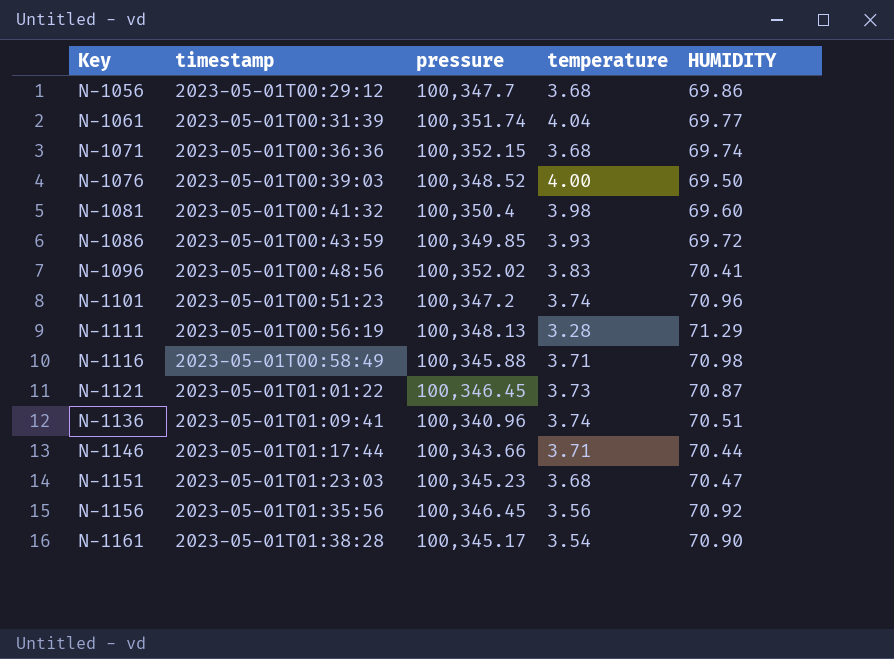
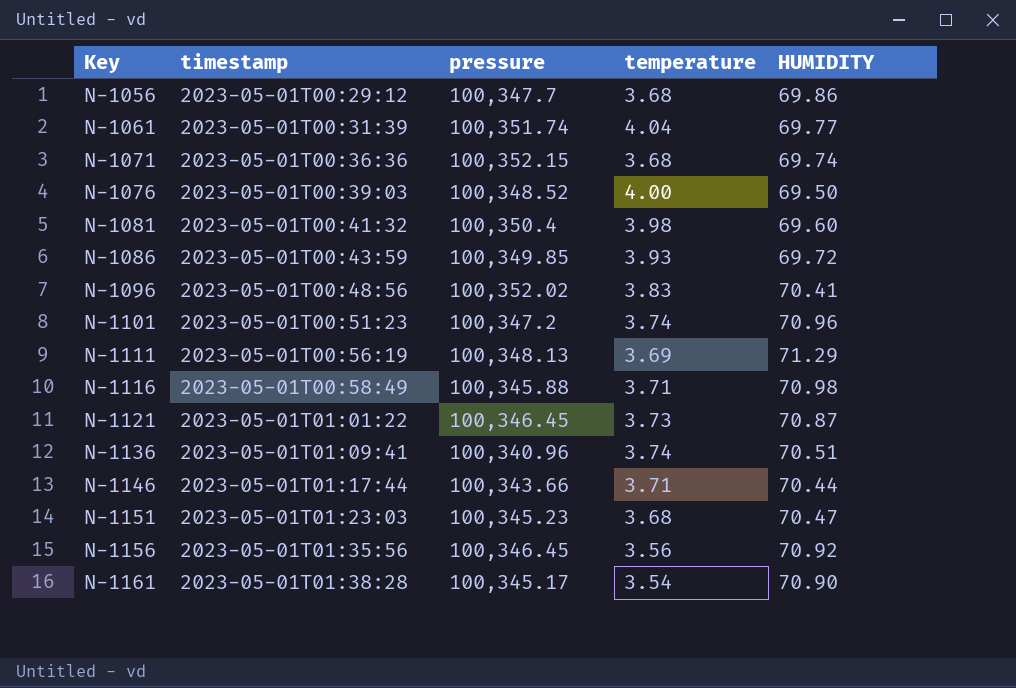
N-1111 | temperature: 3.28 -> 3.69

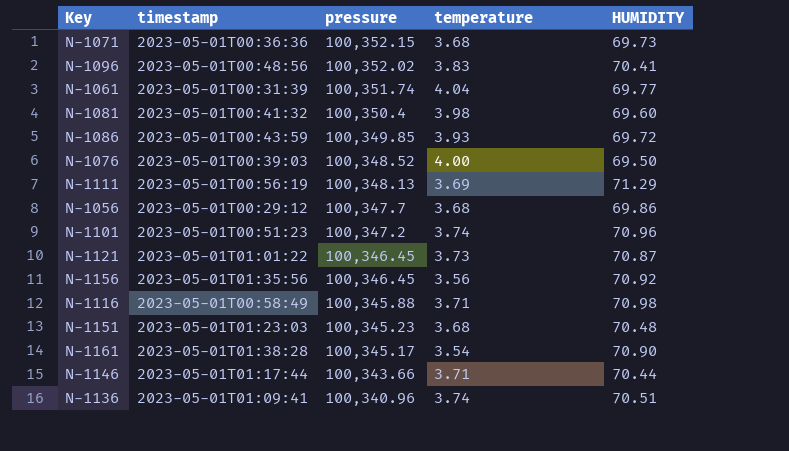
row order: Key ascending -> pressure descending
N-1071 | HUMIDITY: 69.74 -> 69.73
N-1151 | HUMIDITY: 70.47 -> 70.48

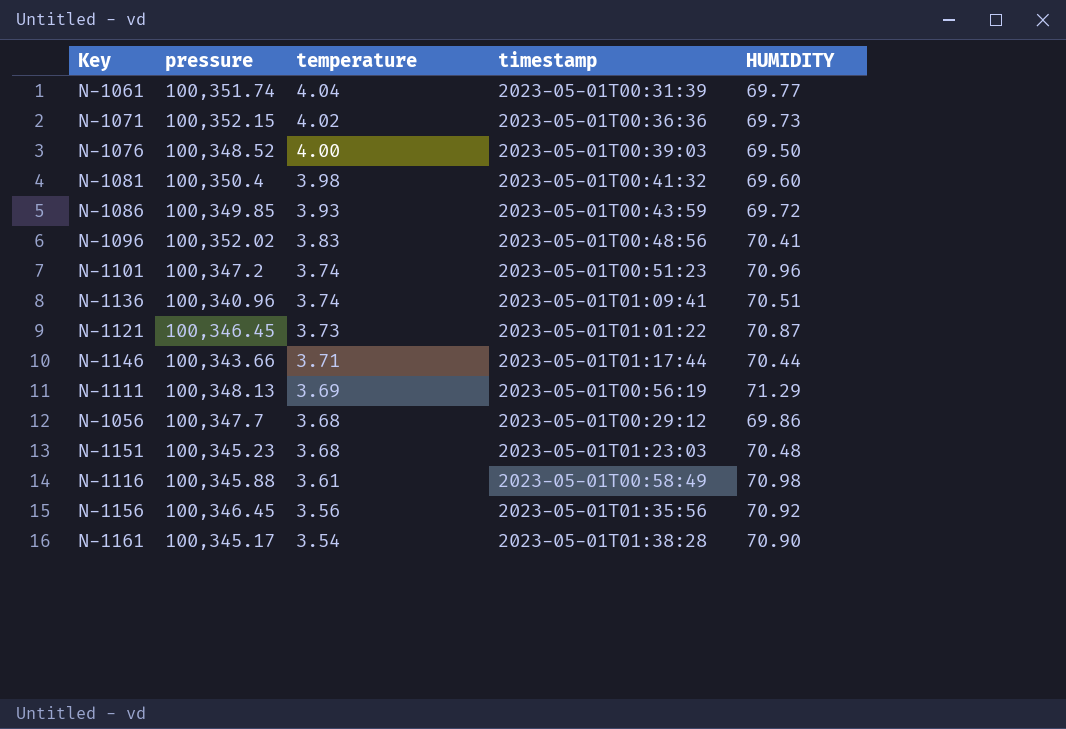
row order: pressure descending -> temperature descending
column timestamp | position: 2 -> 4
N-1071 | temperature: 3.68 -> 4.02
N-1116 | temperature: 3.71 -> 3.61

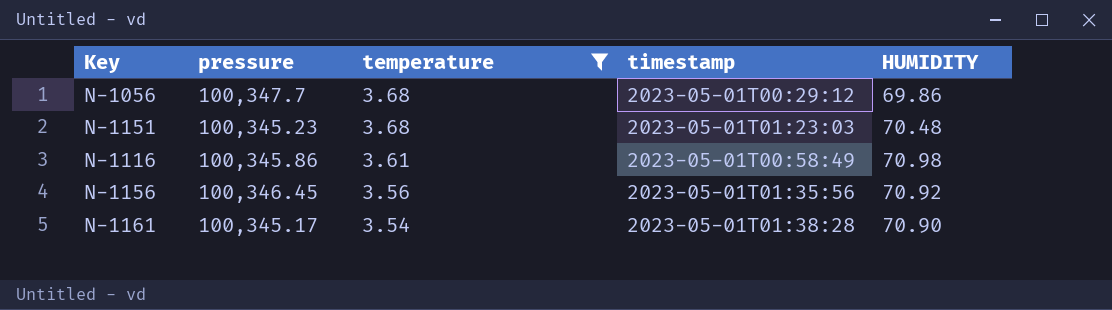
filter: none -> temperature <= 3.68
N-1116 | pressure: 100,345.88 -> 100,345.86

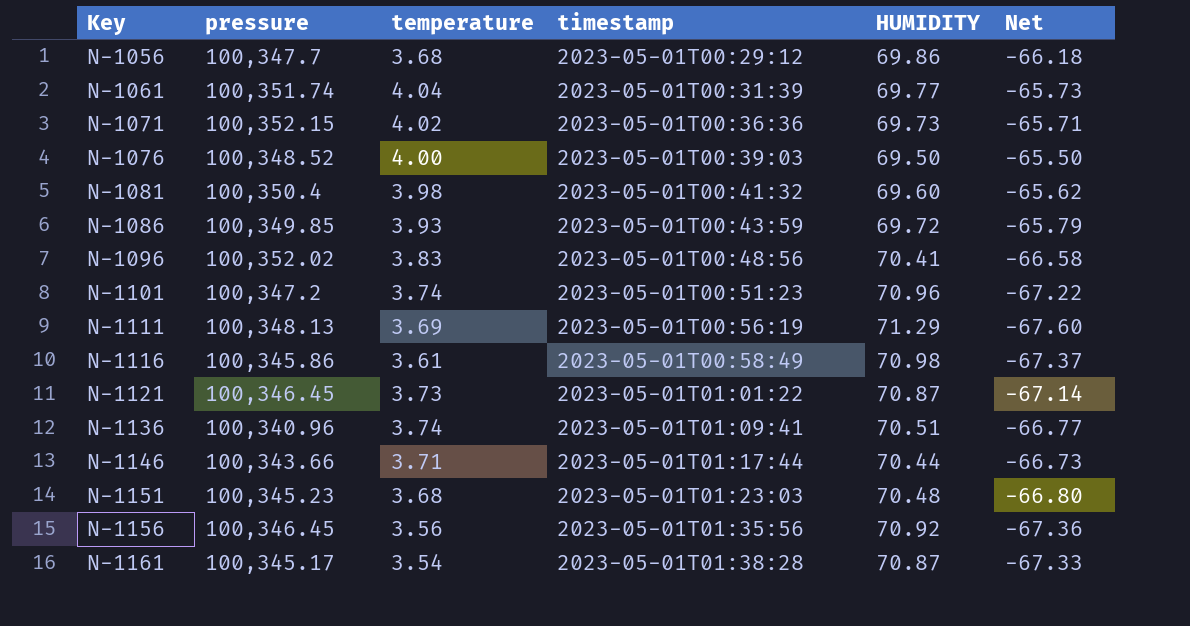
filter: temperature <= 3.68 -> none
row order: temperature descending -> Key ascending
column Net | formula: none -> [temperature] - [HUMIDITY]
N-1161 | HUMIDITY: 70.90 -> 70.87

